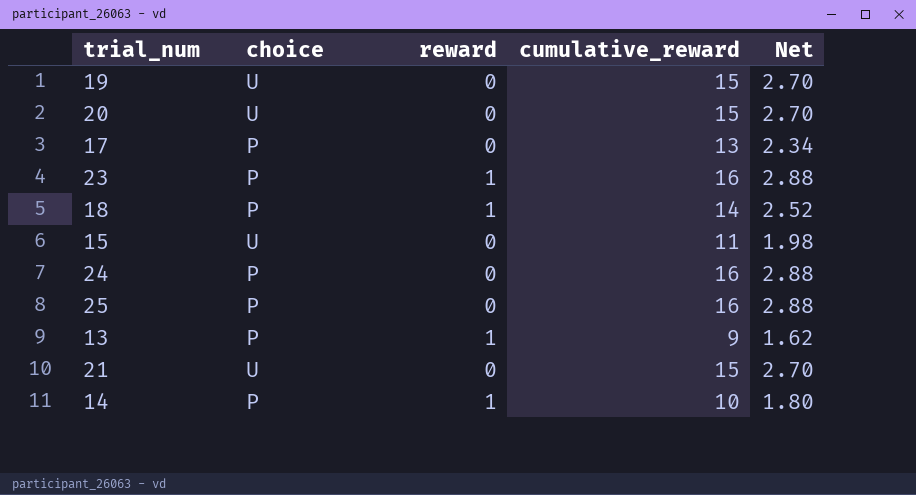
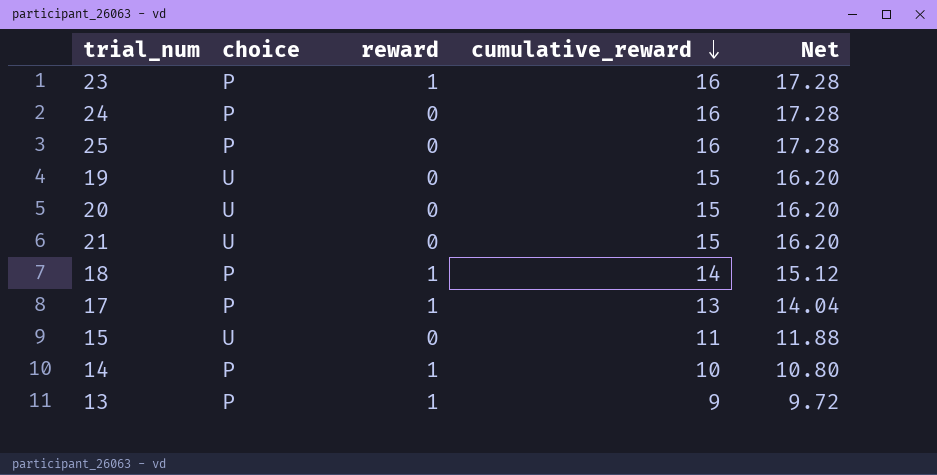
row order: none -> cumulative_reward descending
column Net | formula: [cumulative_reward] * 0.18 -> [cumulative_reward] * 1.08
17 | reward: 0 -> 1

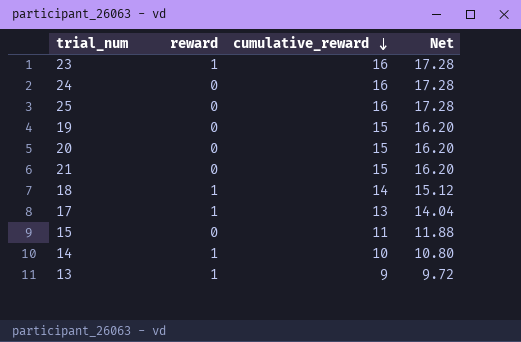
column choice | position: 2 -> none

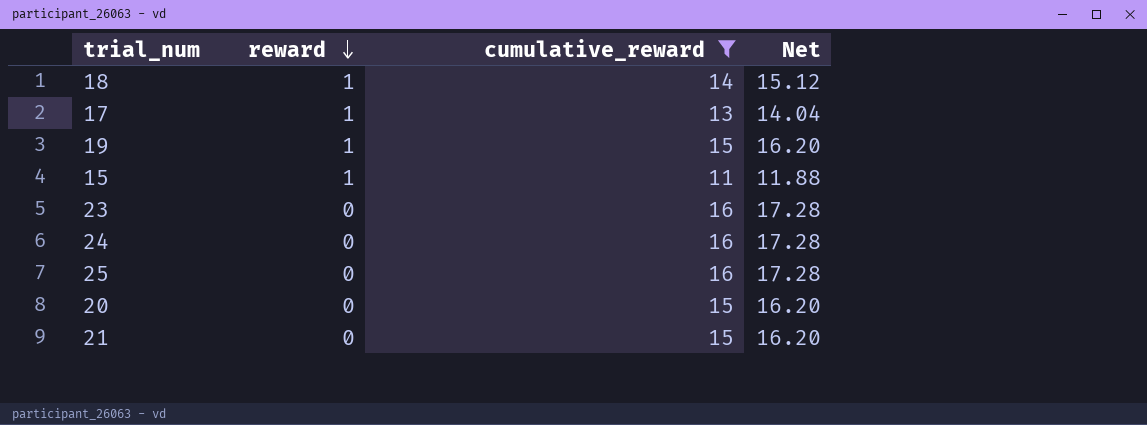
filter: none -> cumulative_reward >= 11
row order: cumulative_reward descending -> reward descending
19 | reward: 0 -> 1
15 | reward: 0 -> 1
23 | reward: 1 -> 0

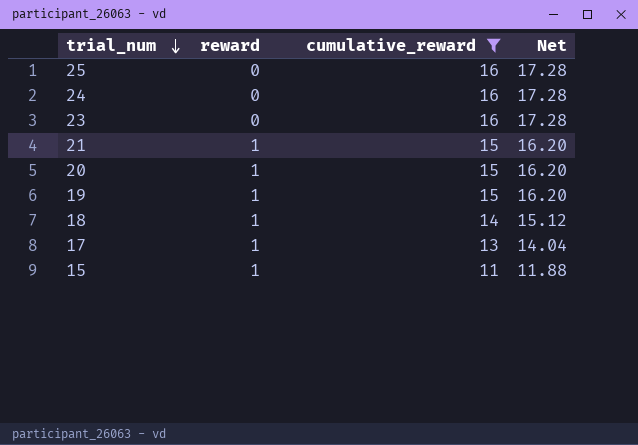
row order: reward descending -> trial_num descending
21 | reward: 0 -> 1
20 | reward: 0 -> 1

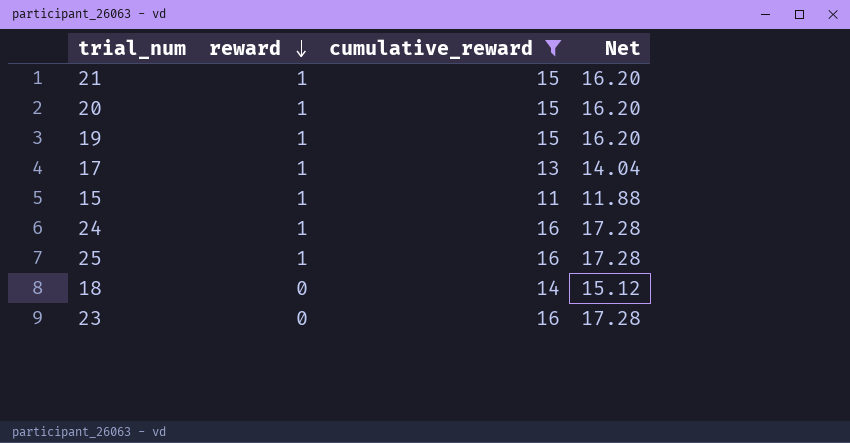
row order: trial_num descending -> reward descending
24 | reward: 0 -> 1
25 | reward: 0 -> 1
18 | reward: 1 -> 0

